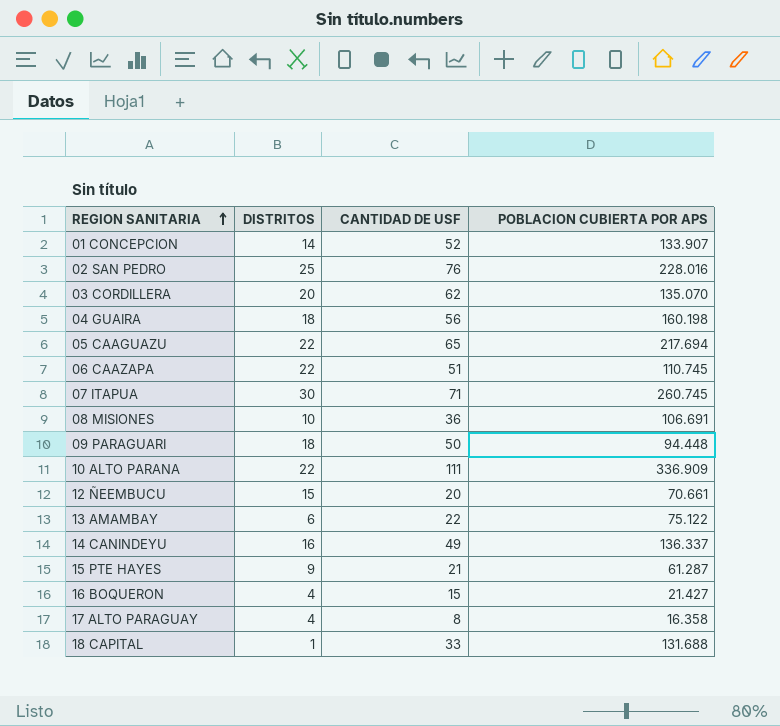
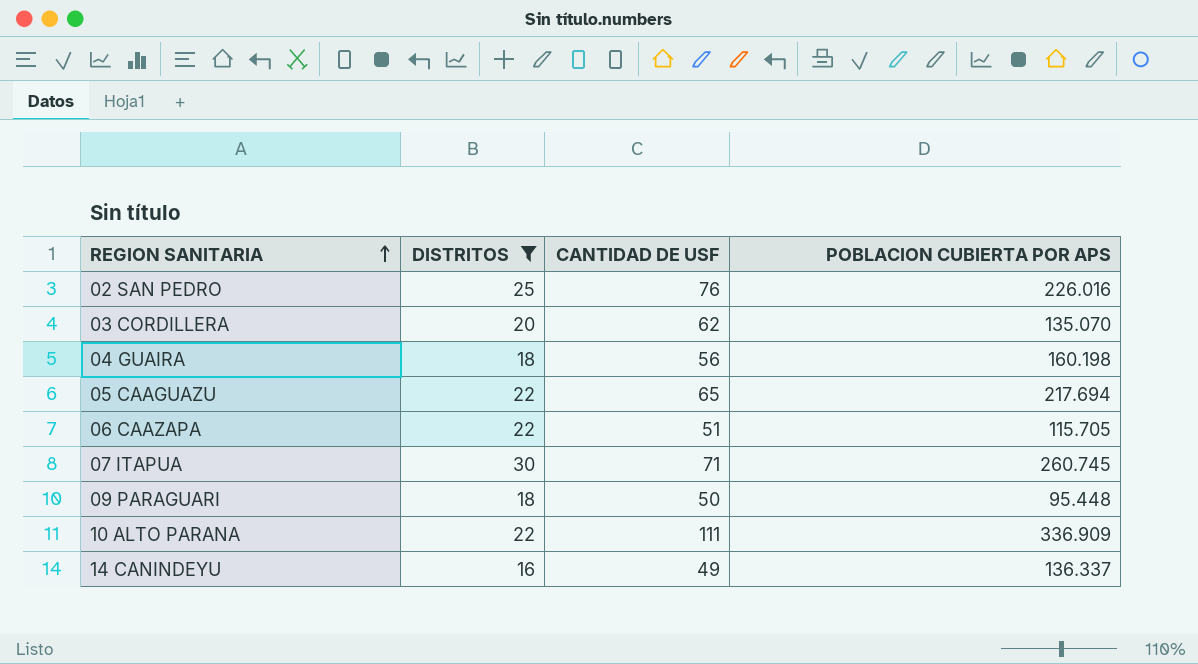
filter: none -> DISTRITOS >= 16
02 SAN PEDRO | POBLACION CUBIERTA POR APS: 228.016 -> 226.016
06 CAAZAPA | POBLACION CUBIERTA POR APS: 110.745 -> 115.705
09 PARAGUARI | POBLACION CUBIERTA POR APS: 94.448 -> 95.448

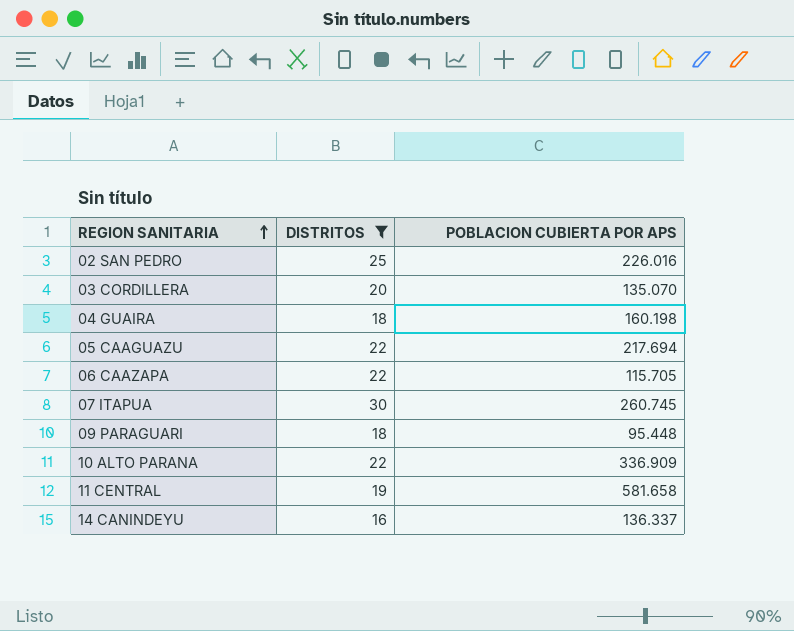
column CANTIDAD DE USF | position: 3 -> none
row 11 CENTRAL: none -> 19 | 581.658

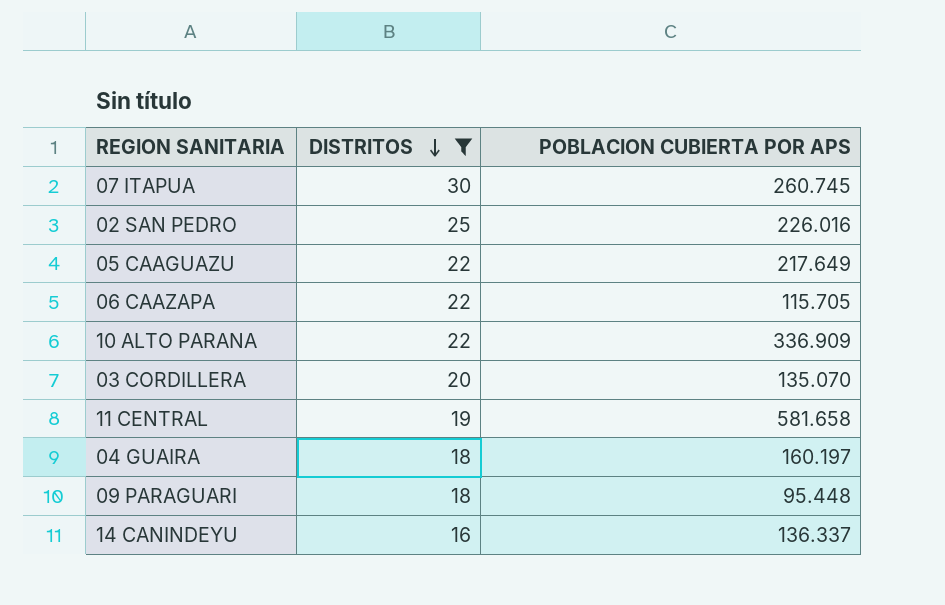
row order: REGION SANITARIA ascending -> DISTRITOS descending
05 CAAGUAZU | POBLACION CUBIERTA POR APS: 217.694 -> 217.649
04 GUAIRA | POBLACION CUBIERTA POR APS: 160.198 -> 160.197

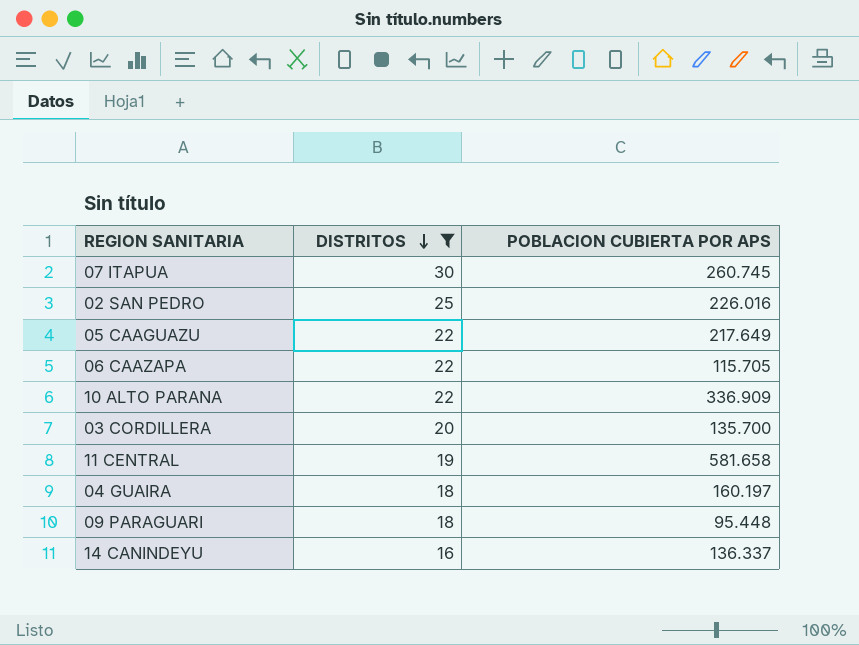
03 CORDILLERA | POBLACION CUBIERTA POR APS: 135.070 -> 135.700

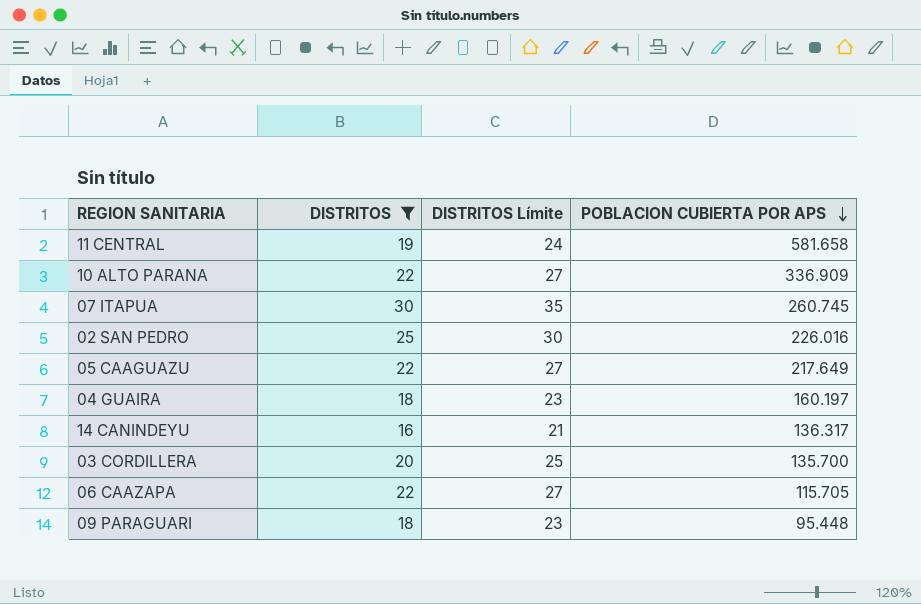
row order: DISTRITOS descending -> POBLACION CUBIERTA POR APS descending
column DISTRITOS Límite | formula: none -> [DISTRITOS] + 5
14 CANINDEYU | POBLACION CUBIERTA POR APS: 136.337 -> 136.317

